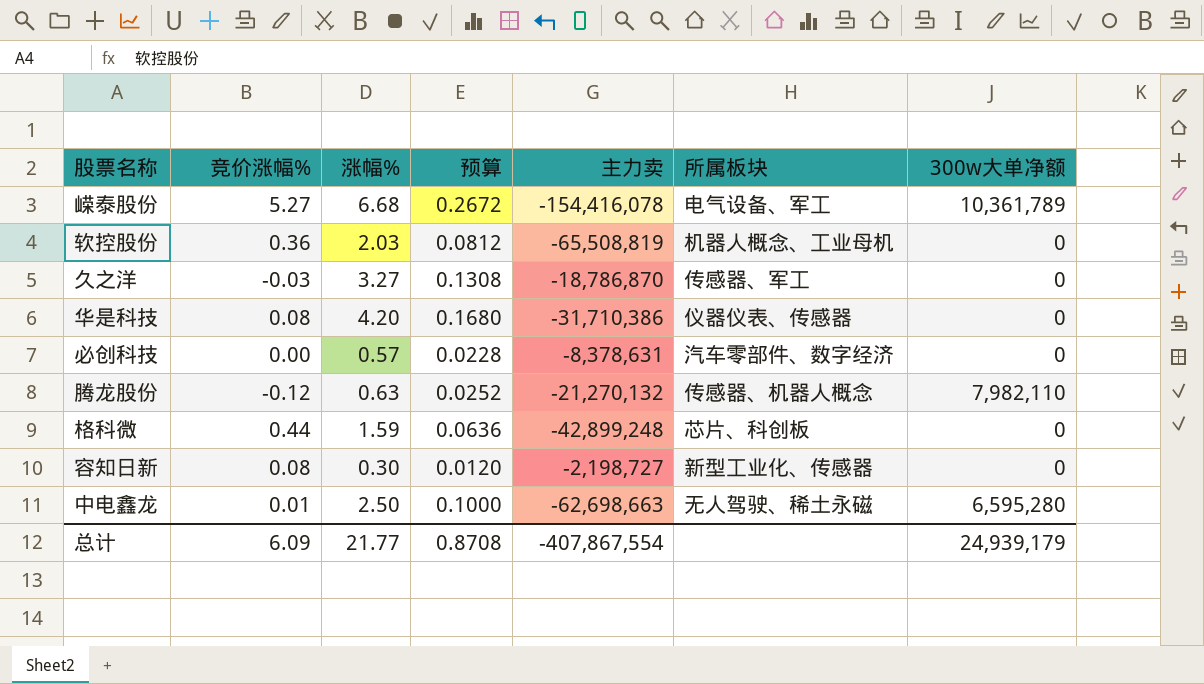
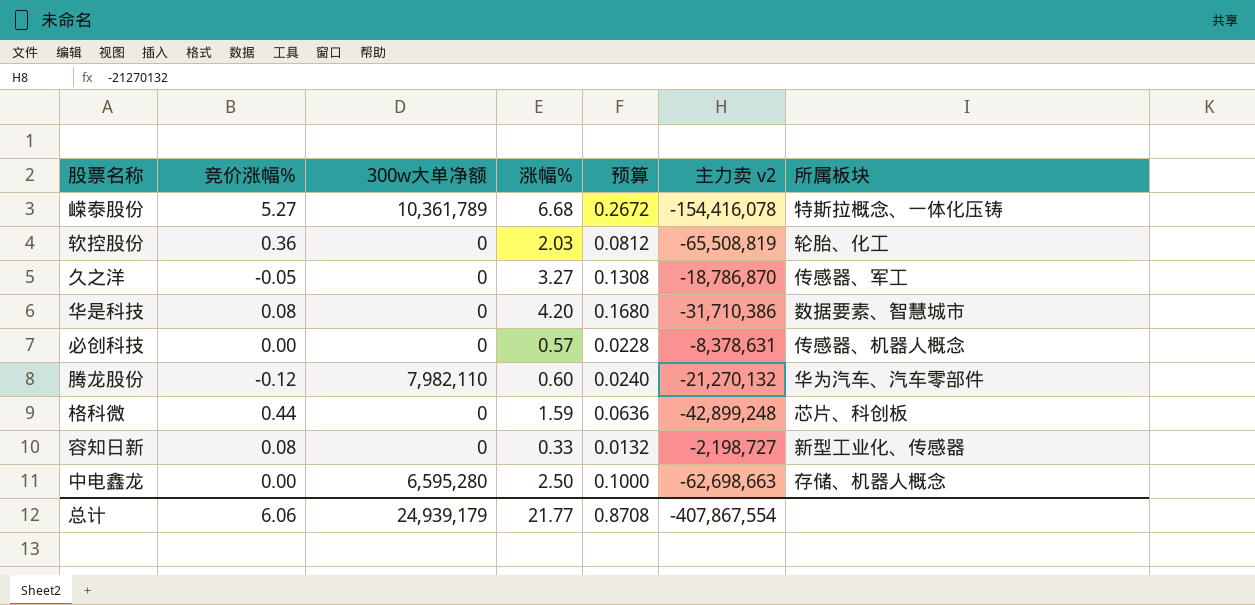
column 300w大单净额 | position: 7 -> 3
column name: 主力卖 -> 主力卖 v2
嵘泰股份 | 所属板块: 电气设备、军工 -> 特斯拉概念、一体化压铸
软控股份 | 所属板块: 机器人概念、工业母机 -> 轮胎、化工
久之洋 | 竞价涨幅%: -0.03 -> -0.05
华是科技 | 所属板块: 仪器仪表、传感器 -> 数据要素、智慧城市
必创科技 | 所属板块: 汽车零部件、数字经济 -> 传感器、机器人概念
腾龙股份 | 涨幅%: 0.63 -> 0.60
腾龙股份 | 预算: 0.0252 -> 0.0240
腾龙股份 | 所属板块: 传感器、机器人概念 -> 华为汽车、汽车零部件
容知日新 | 涨幅%: 0.30 -> 0.33
容知日新 | 预算: 0.0120 -> 0.0132
中电鑫龙 | 竞价涨幅%: 0.01 -> 0.00
中电鑫龙 | 所属板块: 无人驾驶、稀土永磁 -> 存储、机器人概念
总计 | 竞价涨幅%: 6.09 -> 6.06

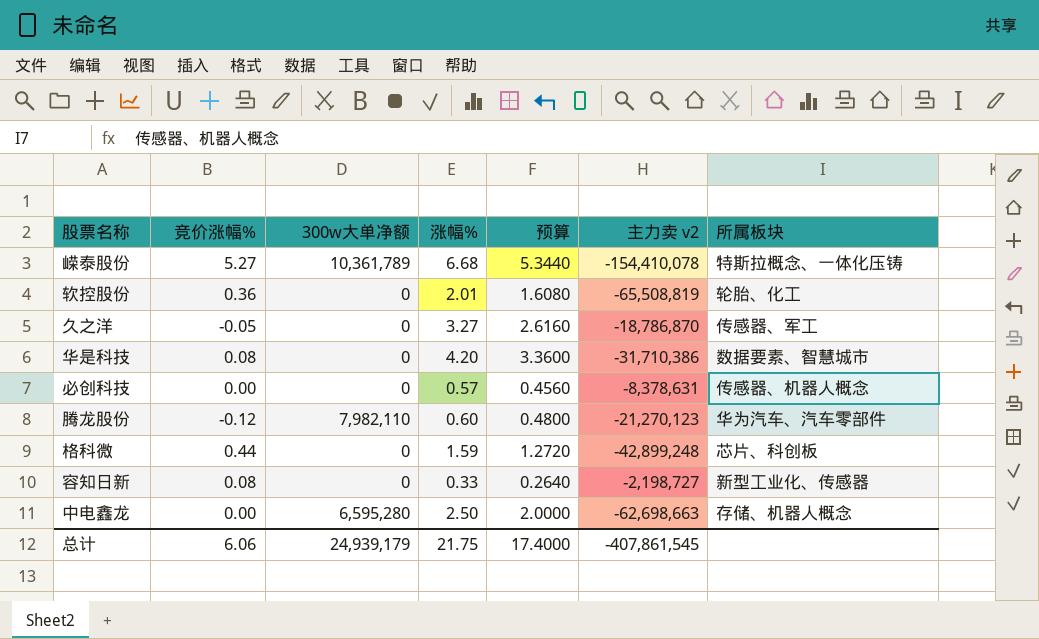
column 预算 | formula: [涨幅%] * 0.04 -> [涨幅%] * 0.8
嵘泰股份 | 主力卖 v2: -154,416,078 -> -154,410,078
软控股份 | 涨幅%: 2.03 -> 2.01
腾龙股份 | 主力卖 v2: -21,270,132 -> -21,270,123
总计 | 涨幅%: 21.77 -> 21.75
总计 | 预算: 0.8708 -> 17.4000
总计 | 主力卖 v2: -407,867,554 -> -407,861,545

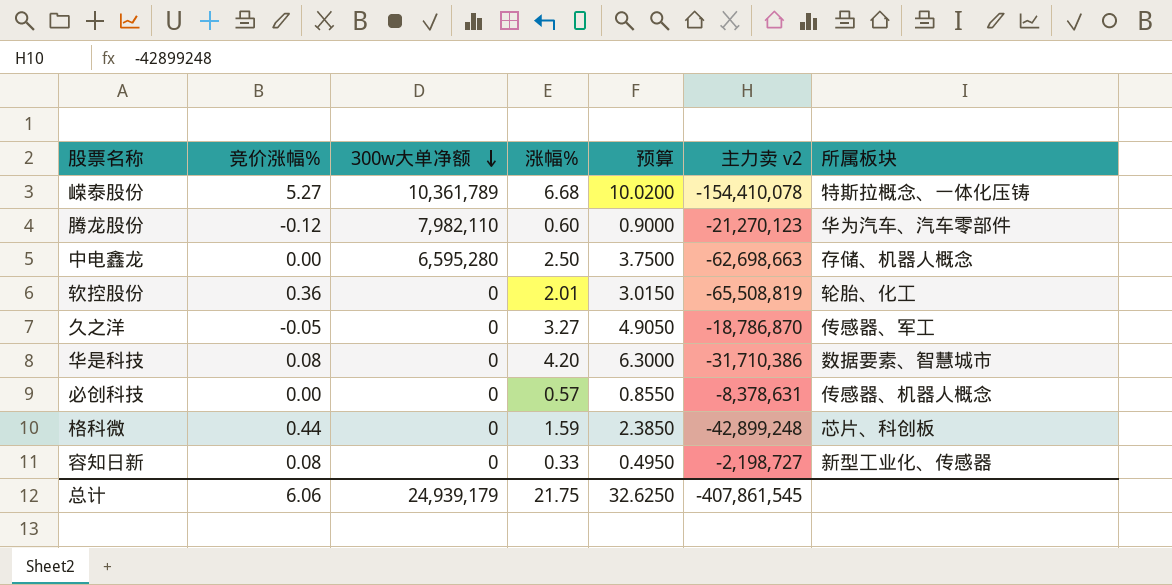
row order: none -> 300w大单净额 descending
column 预算 | formula: [涨幅%] * 0.8 -> [涨幅%] * 1.5
总计 | 预算: 17.4000 -> 32.6250

